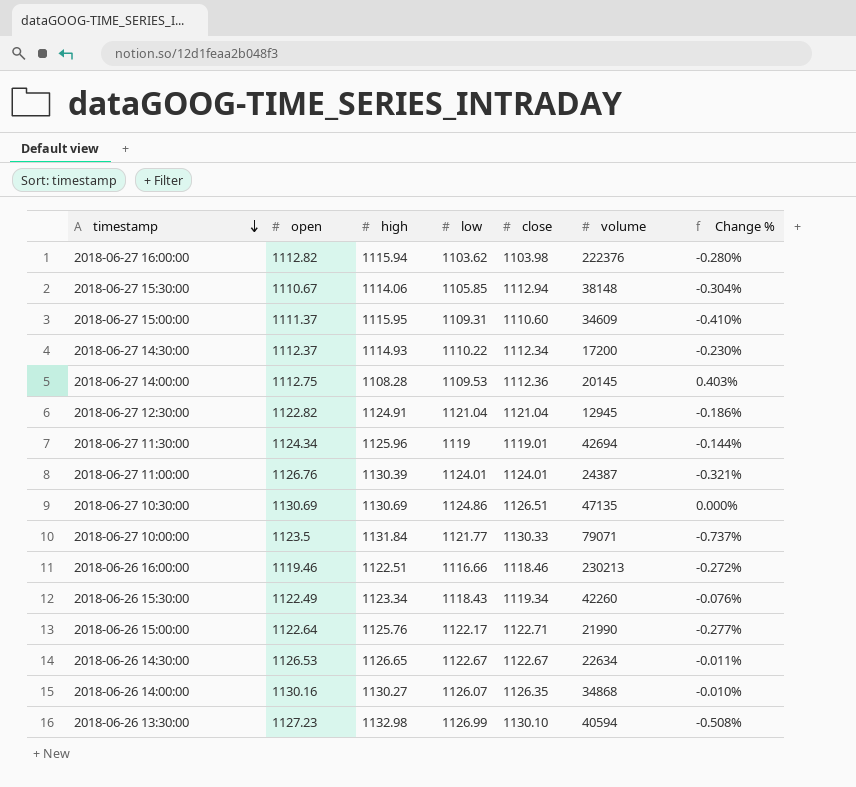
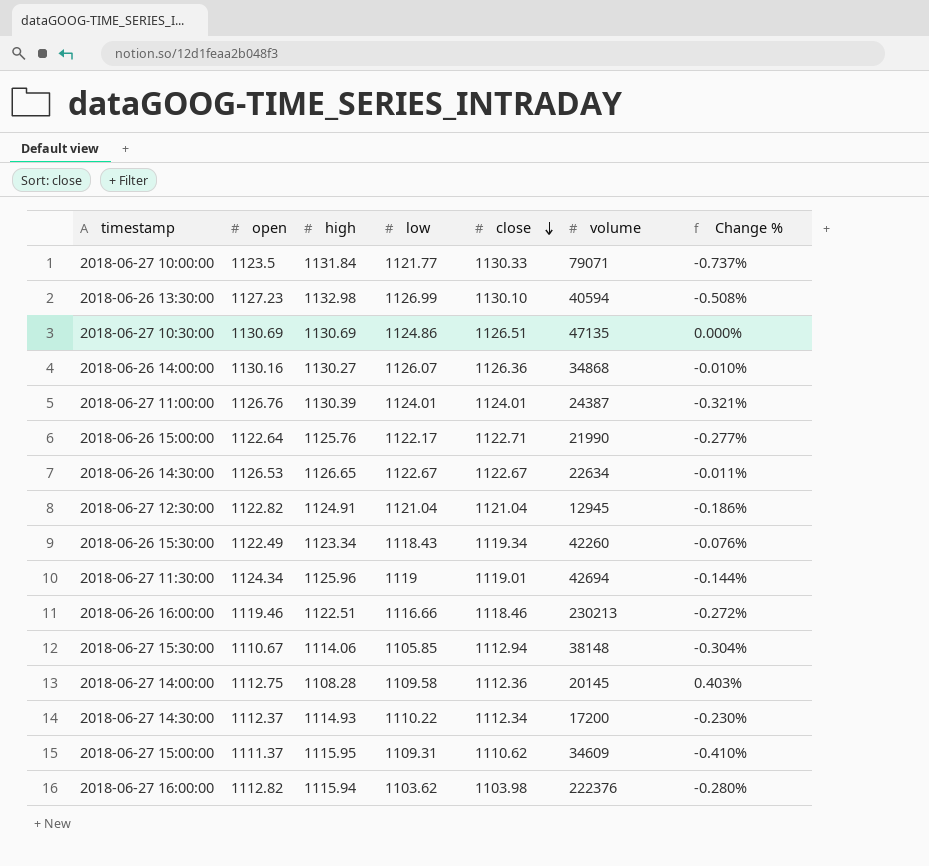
row order: timestamp descending -> close descending
2018-06-26 14:00:00 | close: 1126.35 -> 1126.36
2018-06-27 14:00:00 | low: 1109.53 -> 1109.58
2018-06-27 15:00:00 | close: 1110.60 -> 1110.62

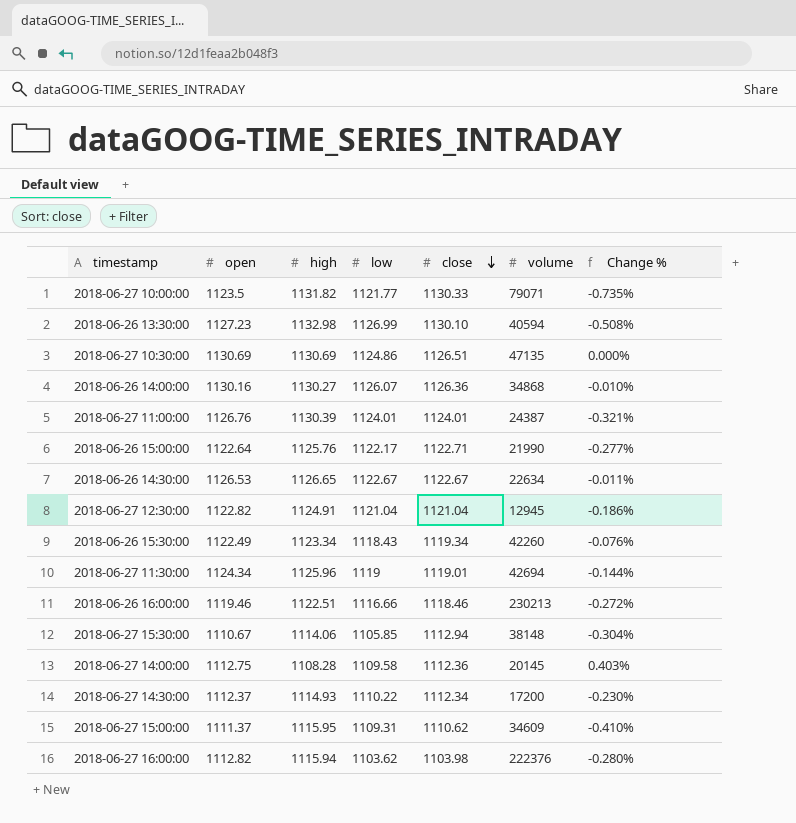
2018-06-27 10:00:00 | high: 1131.84 -> 1131.82
2018-06-27 10:00:00 | Change %: -0.737% -> -0.735%

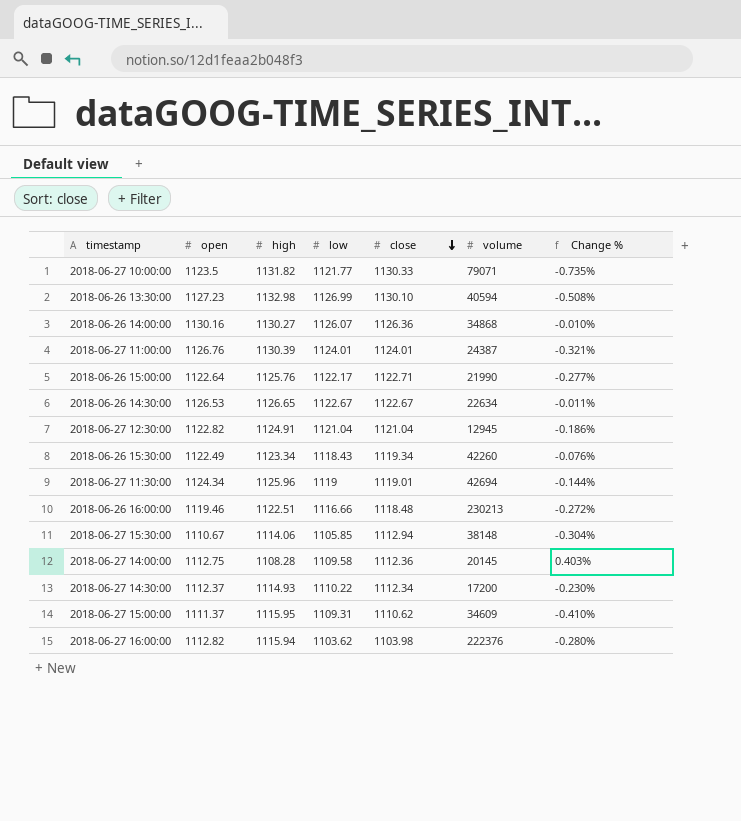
row 2018-06-27 10:30:00: 1130.69 | 1130.69 | 1124.86 | 1126.51 | 47135 | 0.000% -> none
2018-06-26 16:00:00 | close: 1118.46 -> 1118.48

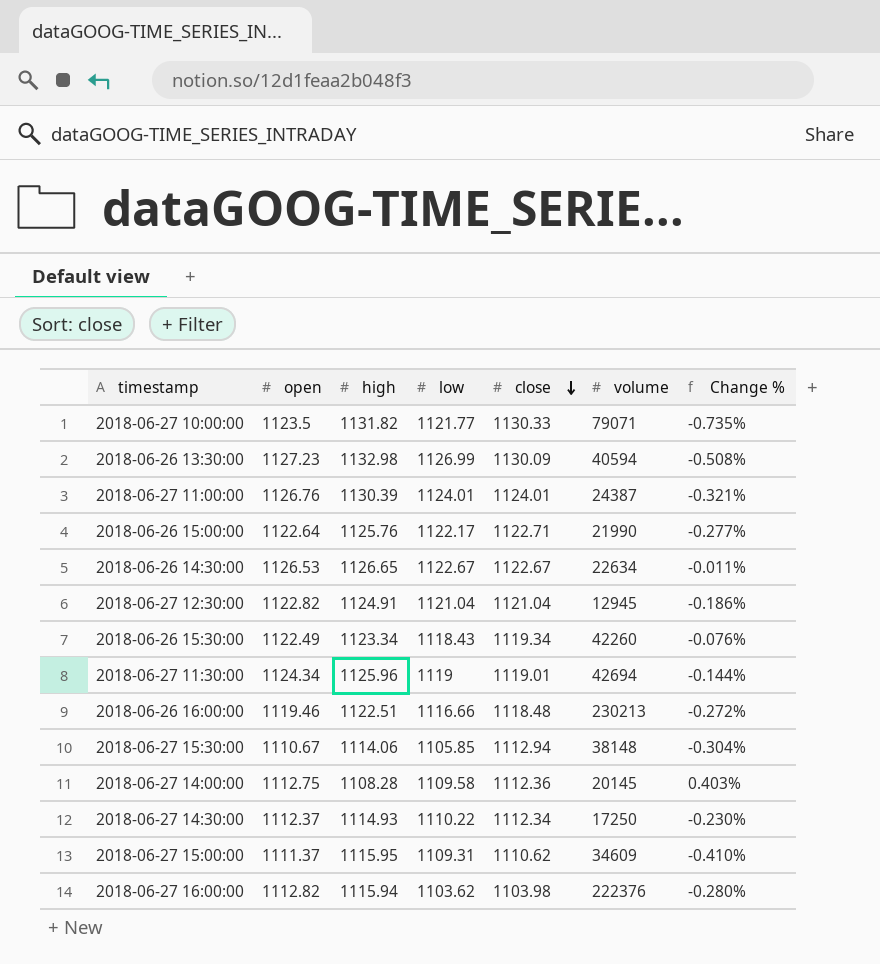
row 2018-06-26 14:00:00: 1130.16 | 1130.27 | 1126.07 | 1126.36 | 34868 | -0.010% -> none
2018-06-26 13:30:00 | close: 1130.10 -> 1130.09
2018-06-27 14:30:00 | volume: 17200 -> 17250

